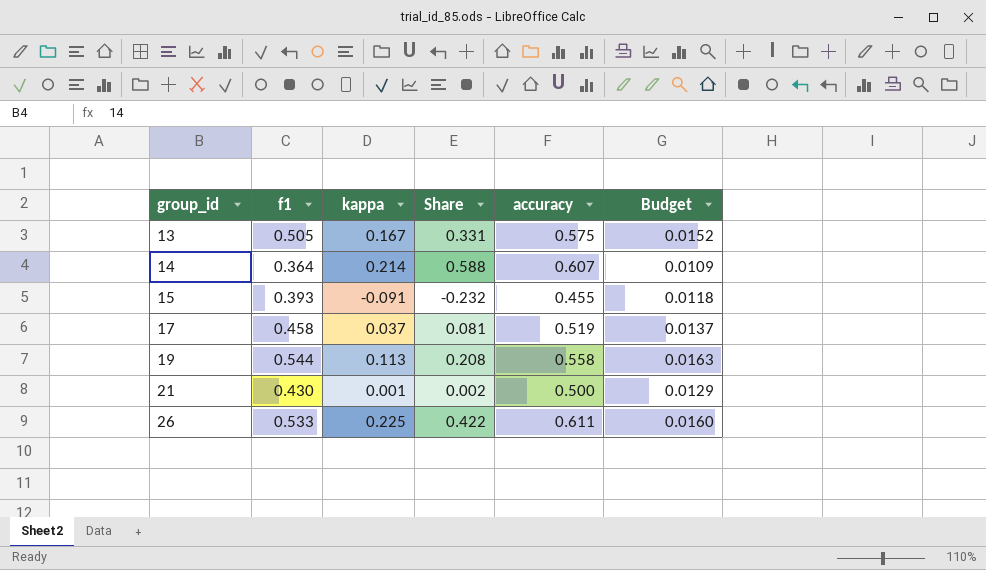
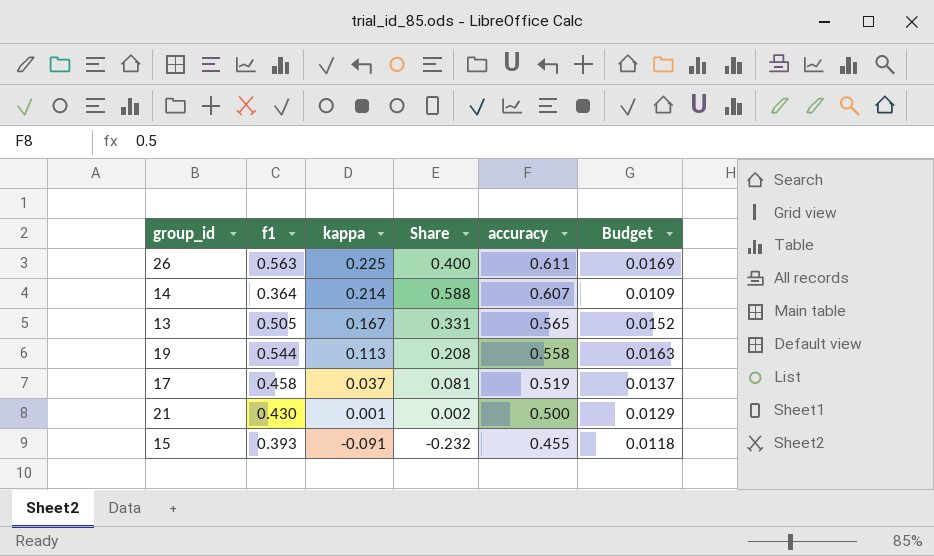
row order: group_id ascending -> kappa descending
26 | f1: 0.533 -> 0.563
26 | Share: 0.422 -> 0.400
26 | Budget: 0.0160 -> 0.0169
13 | accuracy: 0.575 -> 0.565

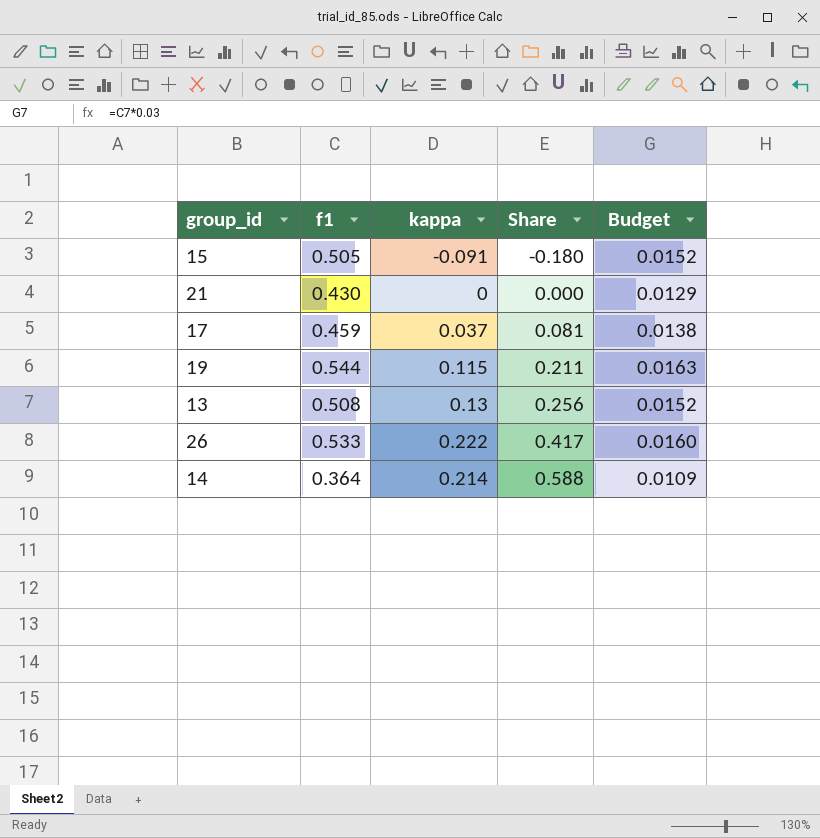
row order: kappa descending -> Share ascending
column accuracy | position: 5 -> none
15 | f1: 0.393 -> 0.505
15 | Share: -0.232 -> -0.180
15 | Budget: 0.0118 -> 0.0152
21 | kappa: 0.001 -> 0
21 | Share: 0.002 -> 0.000
17 | f1: 0.458 -> 0.459
17 | Budget: 0.0137 -> 0.0138
19 | kappa: 0.113 -> 0.115
19 | Share: 0.208 -> 0.211
13 | f1: 0.505 -> 0.508
13 | kappa: 0.167 -> 0.13
13 | Share: 0.331 -> 0.256
26 | f1: 0.563 -> 0.533
26 | kappa: 0.225 -> 0.222
26 | Share: 0.400 -> 0.417
26 | Budget: 0.0169 -> 0.0160

